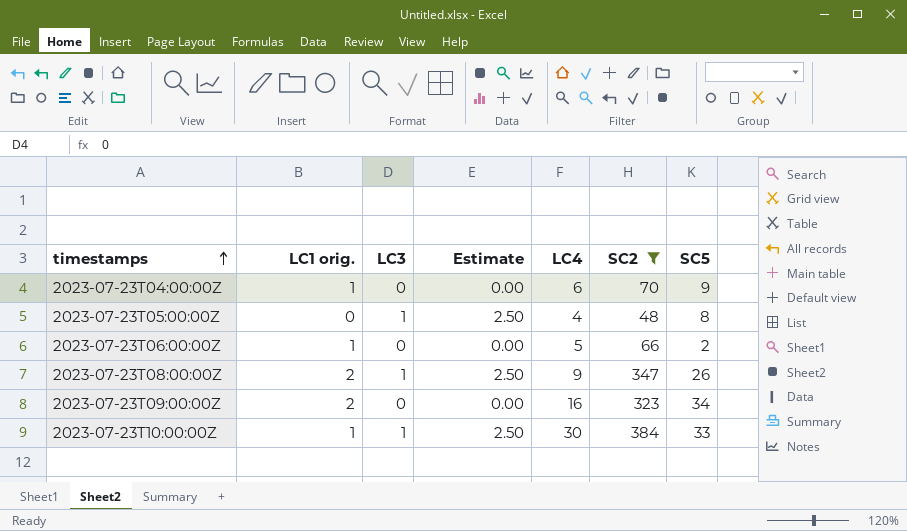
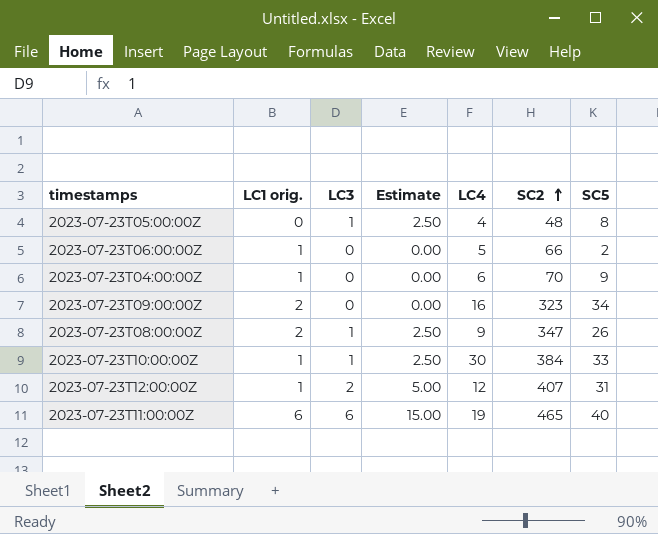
filter: SC2 <= 384 -> none
row order: timestamps ascending -> SC2 ascending

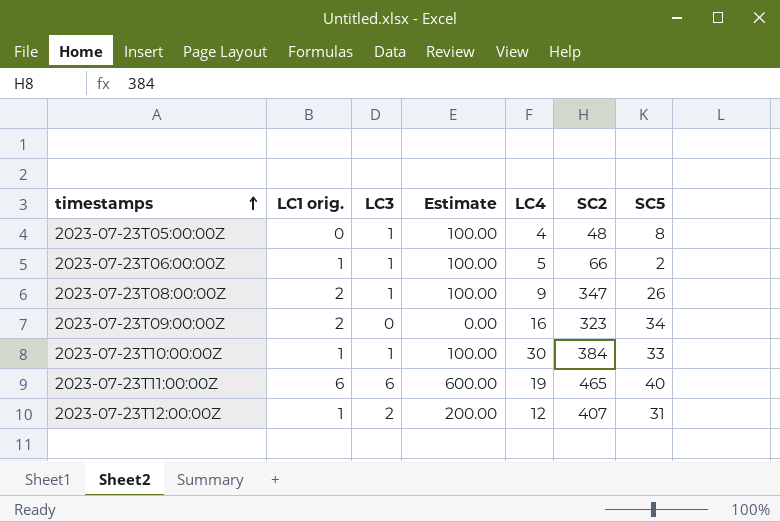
row order: SC2 ascending -> timestamps ascending
column Estimate | formula: [LC3] * 2.5 -> [LC3] * 100
row 2023-07-23T04:00:00Z: 1 | 0 | 0.00 | 6 | 70 | 9 -> none
2023-07-23T06:00:00Z | LC3: 0 -> 1

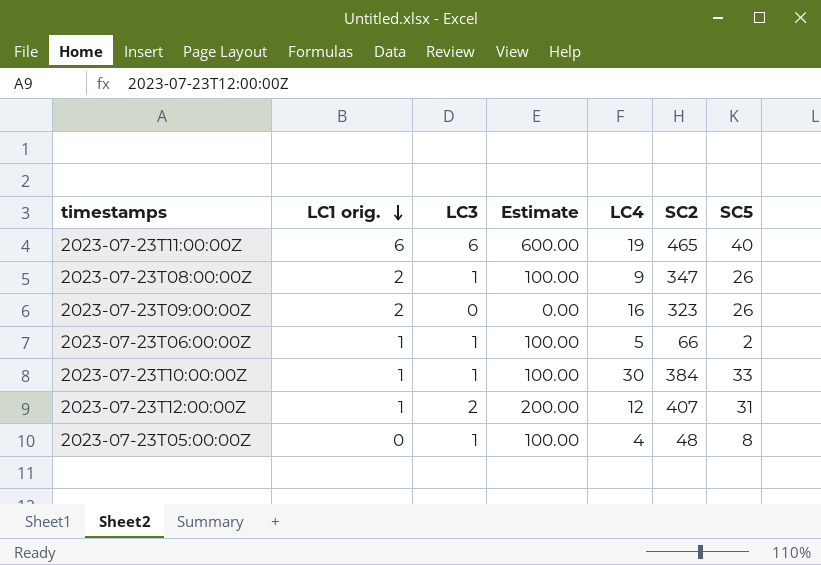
row order: timestamps ascending -> LC1 orig. descending
2023-07-23T09:00:00Z | SC5: 34 -> 26

